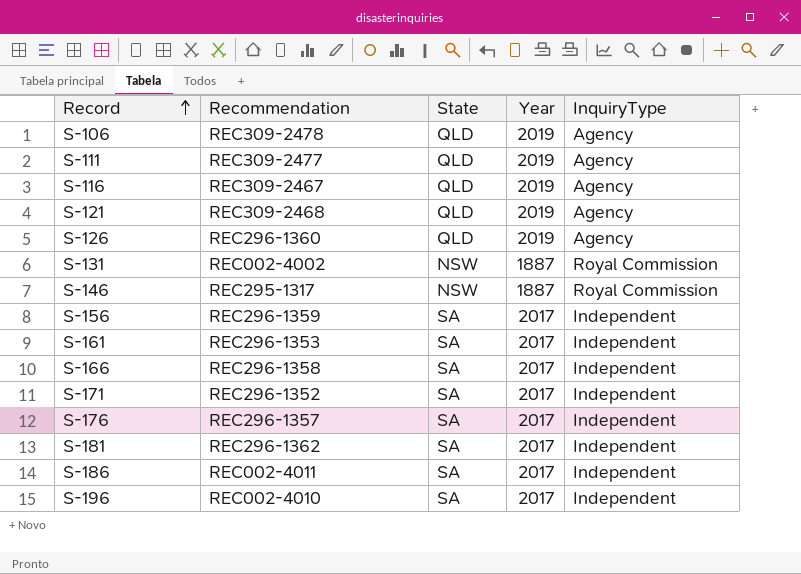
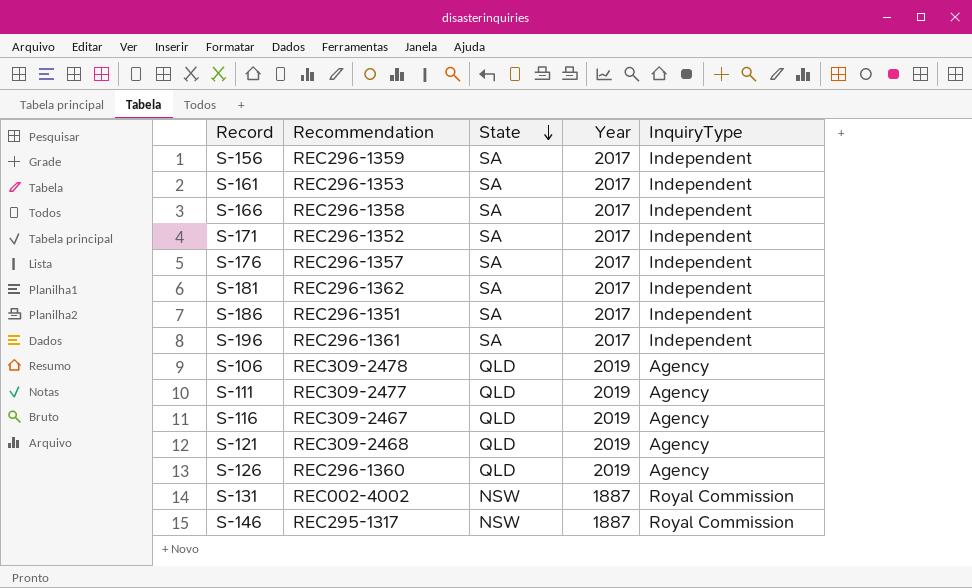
row order: Record ascending -> State descending
S-186 | Recommendation: REC002-4011 -> REC296-1351
S-196 | Recommendation: REC002-4010 -> REC296-1361

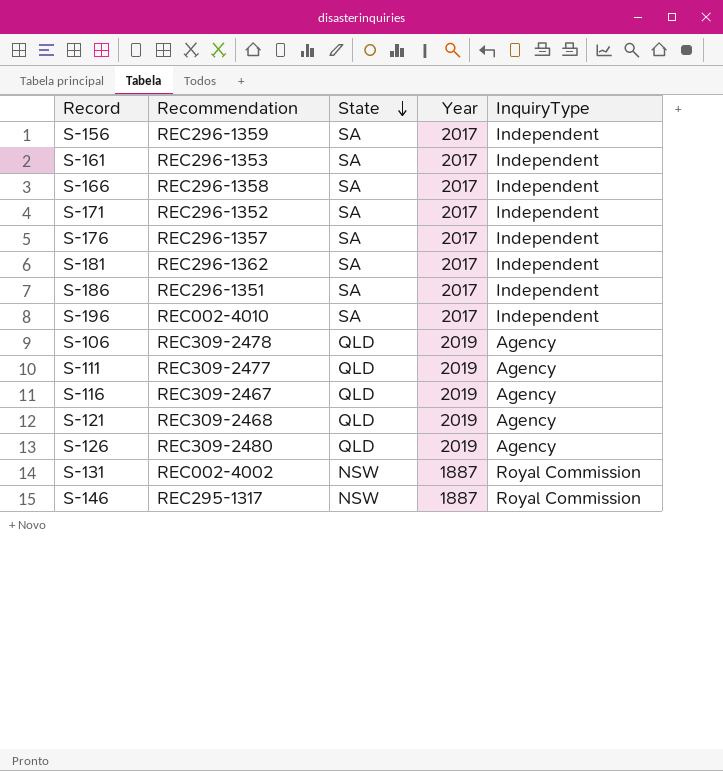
S-196 | Recommendation: REC296-1361 -> REC002-4010
S-126 | Recommendation: REC296-1360 -> REC309-2480

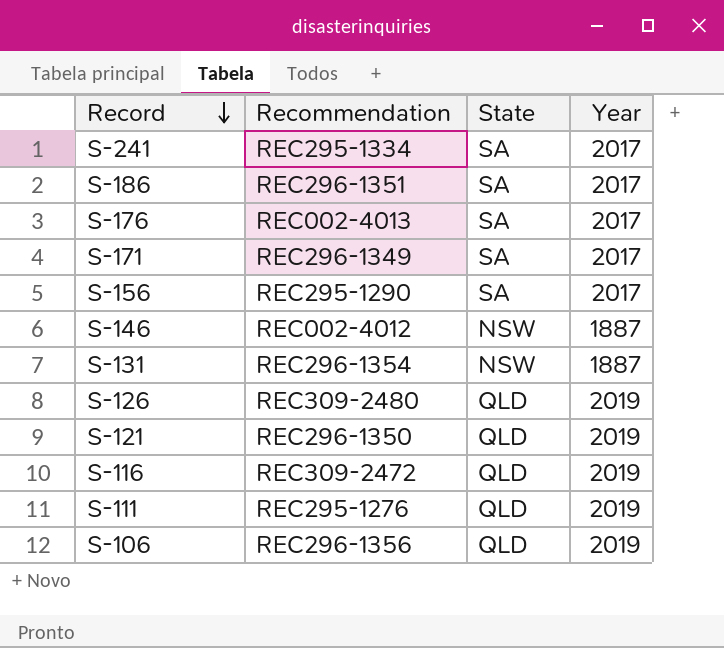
row order: State descending -> Record descending
column InquiryType | position: 5 -> none
row S-161: REC296-1353 | SA | 2017 | Independent -> none
row S-166: REC296-1358 | SA | 2017 | Independent -> none
row S-181: REC296-1362 | SA | 2017 | Independent -> none
row S-196: REC002-4010 | SA | 2017 | Independent -> none
row S-241: none -> REC295-1334 | SA | 2017
S-176 | Recommendation: REC296-1357 -> REC002-4013
S-171 | Recommendation: REC296-1352 -> REC296-1349
S-156 | Recommendation: REC296-1359 -> REC295-1290
S-146 | Recommendation: REC295-1317 -> REC002-4012
S-131 | Recommendation: REC002-4002 -> REC296-1354
S-121 | Recommendation: REC309-2468 -> REC296-1350
S-116 | Recommendation: REC309-2467 -> REC309-2472
S-111 | Recommendation: REC309-2477 -> REC295-1276
S-106 | Recommendation: REC309-2478 -> REC296-1356

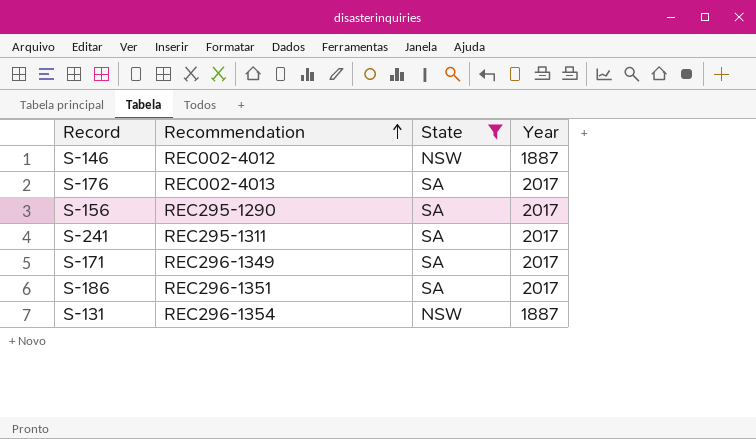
filter: none -> State != QLD
row order: Record descending -> Recommendation ascending
S-241 | Recommendation: REC295-1334 -> REC295-1311

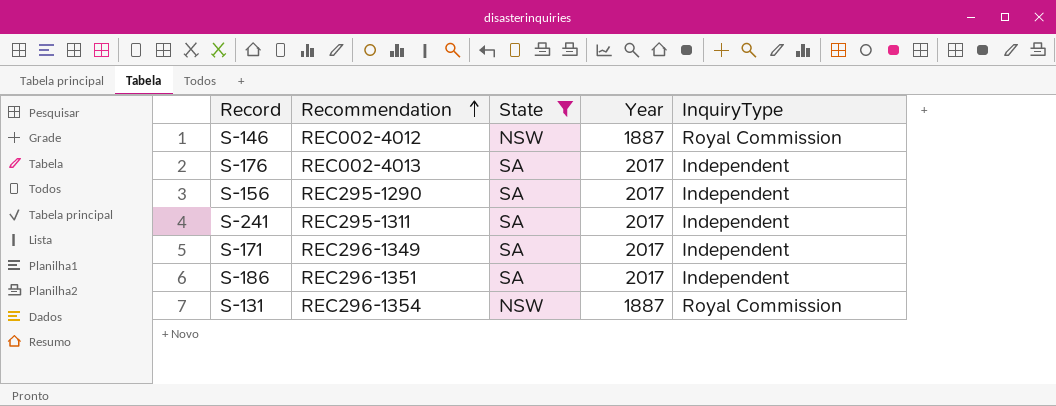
column InquiryType | position: none -> 5

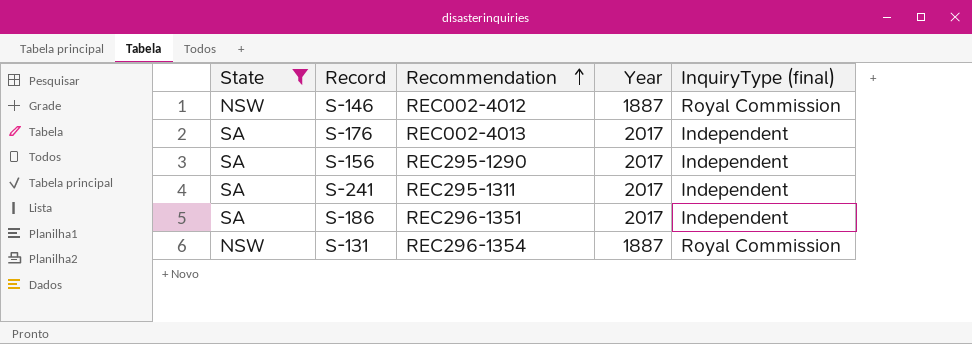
column State | position: 3 -> 1
column name: InquiryType -> InquiryType (final)
row S-171: REC296-1349 | SA | 2017 | Independent -> none

